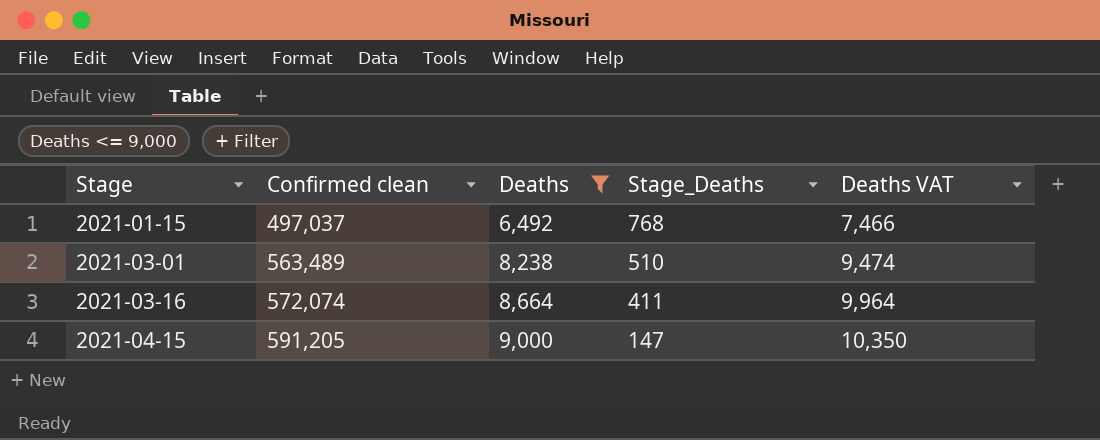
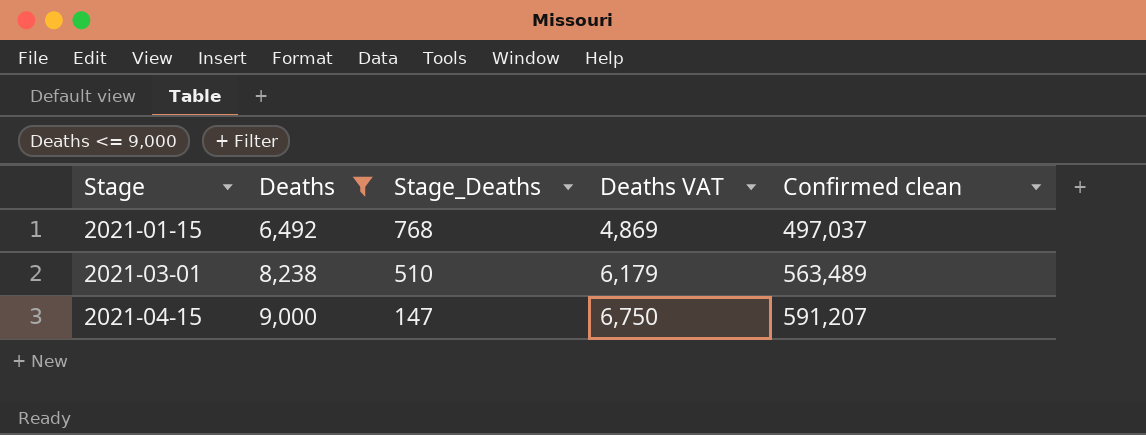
column Deaths VAT | formula: [Deaths] * 1.15 -> [Deaths] * 0.75
column Confirmed clean | position: 2 -> 5
row 2021-03-16: 572,074 | 8,664 | 411 | 9,964 -> none
2021-04-15 | Confirmed clean: 591,205 -> 591,207

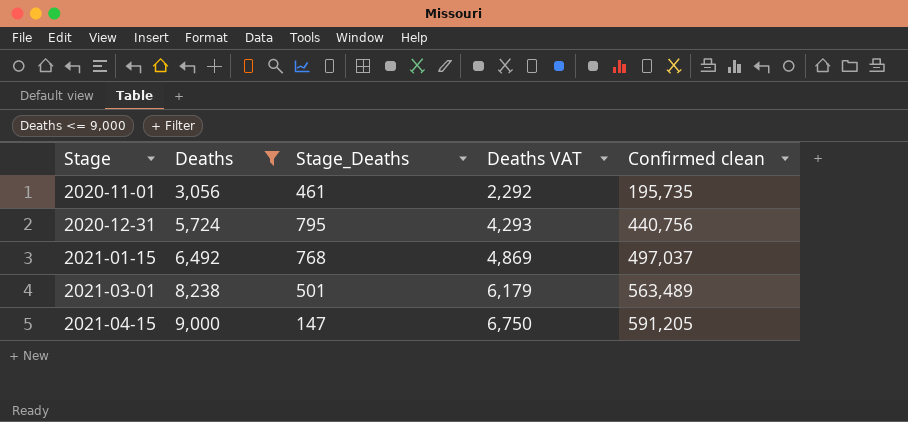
row 2020-11-01: none -> 3,056 | 461 | 2,292 | 195,735
row 2020-12-31: none -> 5,724 | 795 | 4,293 | 440,756
2021-03-01 | Stage_Deaths: 510 -> 501
2021-04-15 | Confirmed clean: 591,207 -> 591,205

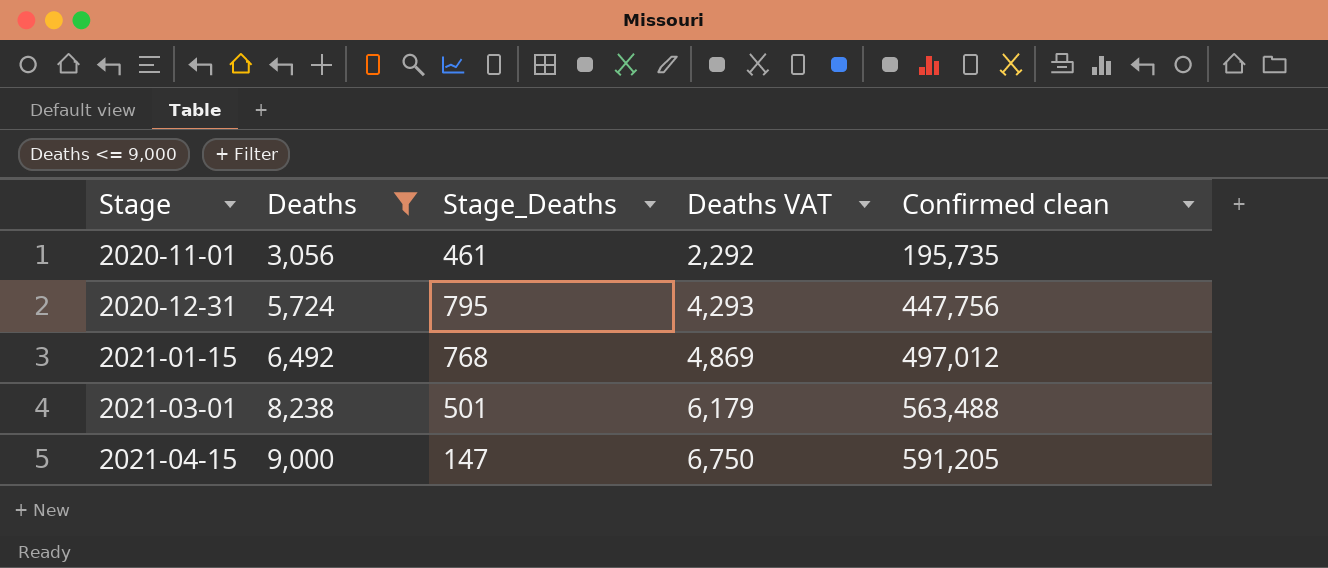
2020-12-31 | Confirmed clean: 440,756 -> 447,756
2021-01-15 | Confirmed clean: 497,037 -> 497,012
2021-03-01 | Confirmed clean: 563,489 -> 563,488

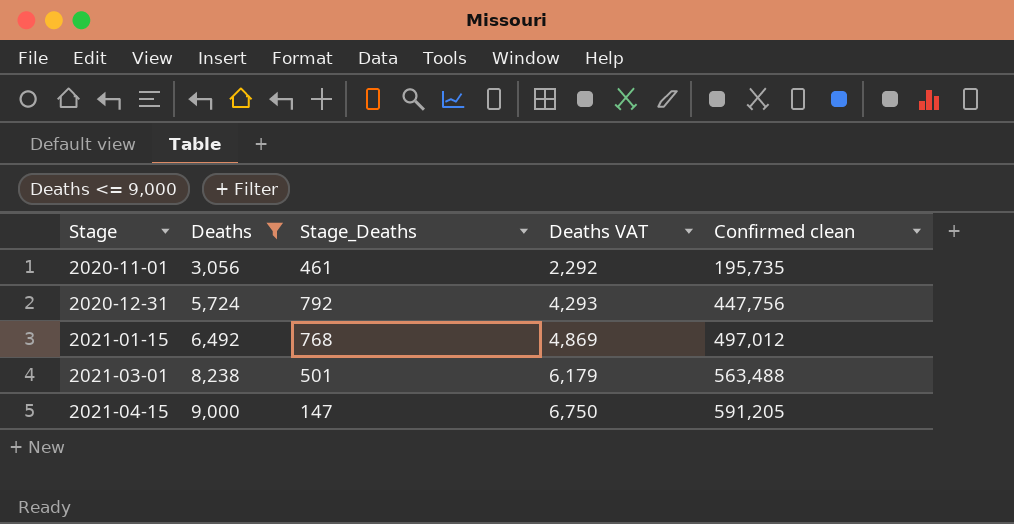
2020-12-31 | Stage_Deaths: 795 -> 792

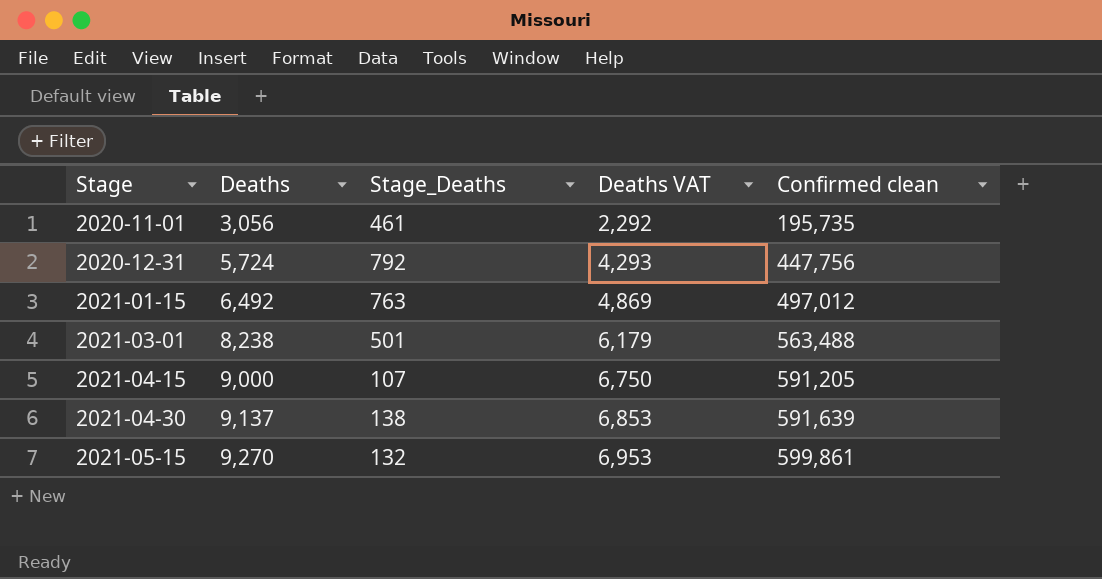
filter: Deaths <= 9,000 -> none
2021-01-15 | Stage_Deaths: 768 -> 763
2021-04-15 | Stage_Deaths: 147 -> 107

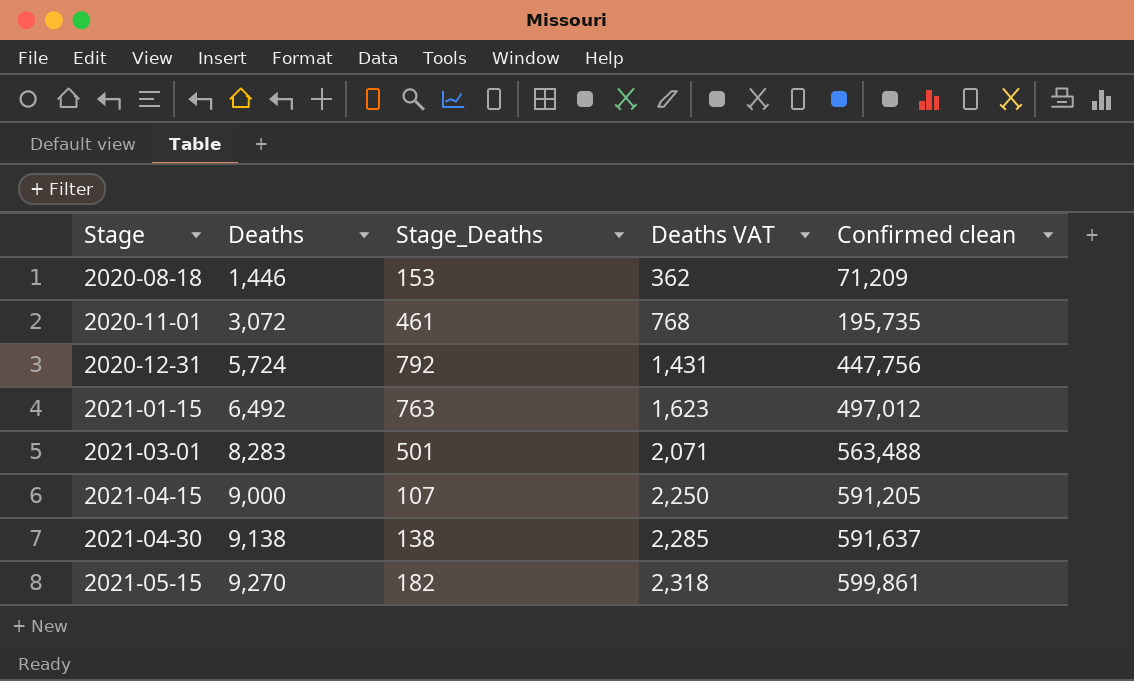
column Deaths VAT | formula: [Deaths] * 0.75 -> [Deaths] * 0.25
row 2020-08-18: none -> 1,446 | 153 | 362 | 71,209
2020-11-01 | Deaths: 3,056 -> 3,072
2021-03-01 | Deaths: 8,238 -> 8,283
2021-04-30 | Deaths: 9,137 -> 9,138
2021-04-30 | Confirmed clean: 591,639 -> 591,637
2021-05-15 | Stage_Deaths: 132 -> 182

